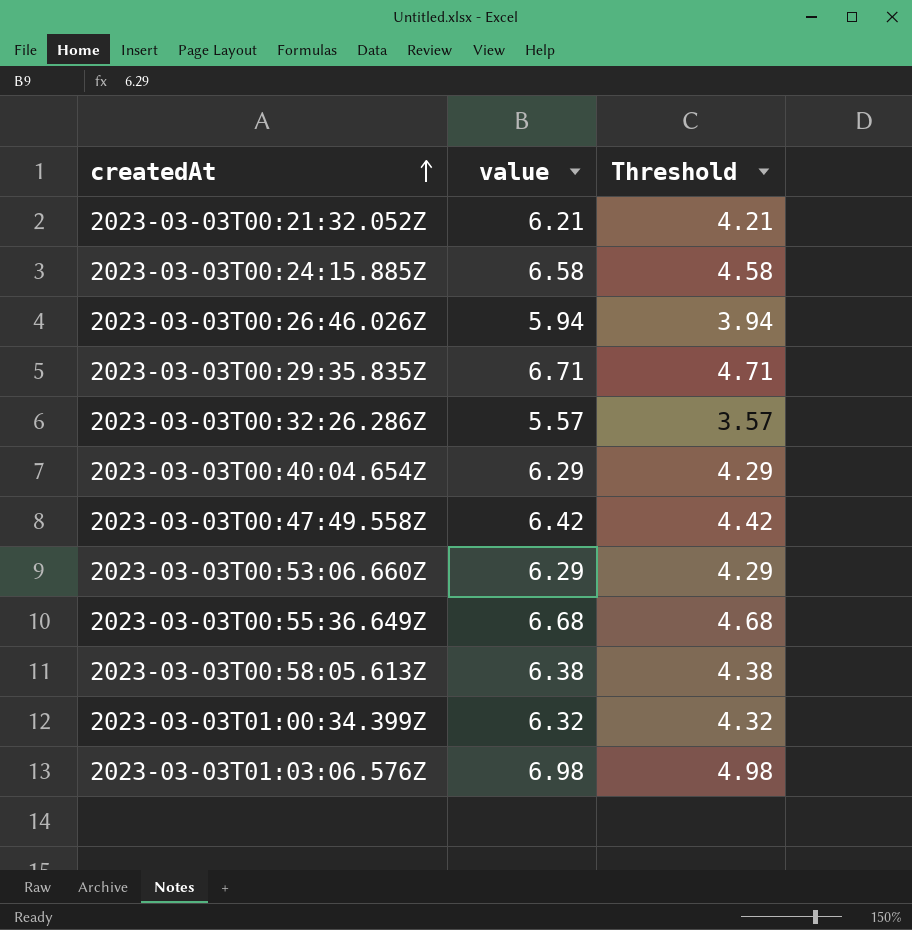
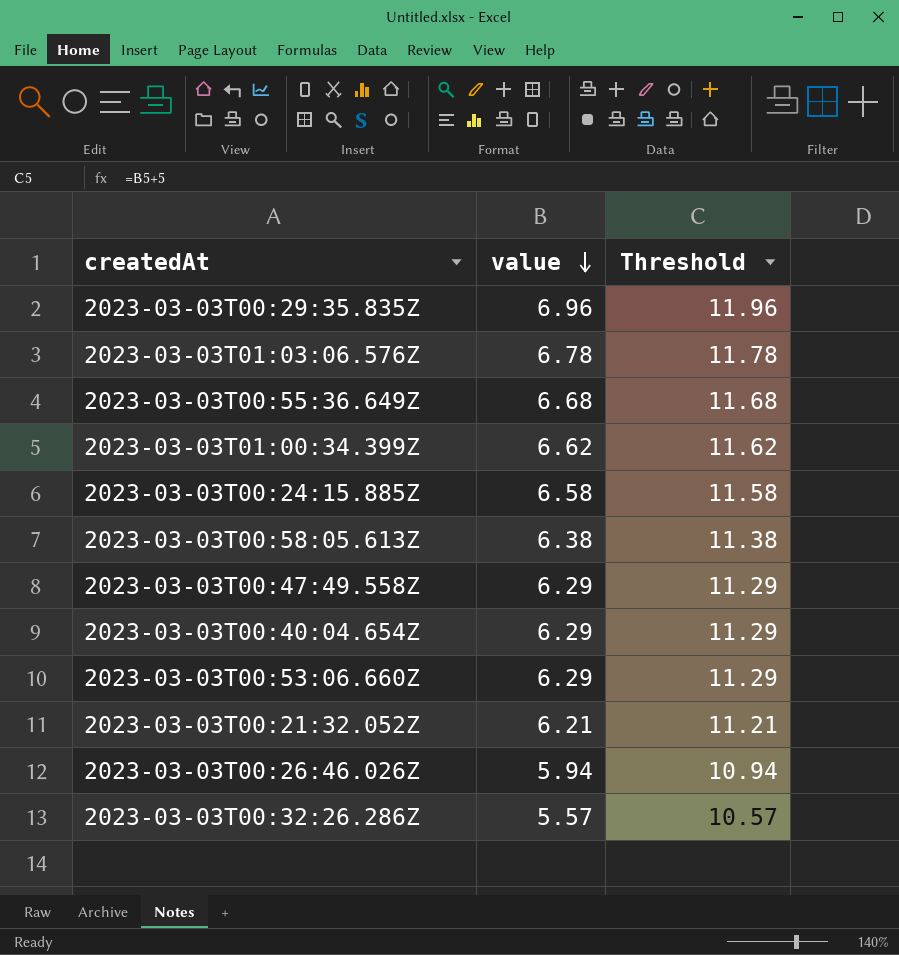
row order: createdAt ascending -> value descending
column Threshold | formula: [value] - 2 -> [value] + 5
2023-03-03T00:29:35.835Z | value: 6.71 -> 6.96
2023-03-03T01:03:06.576Z | value: 6.98 -> 6.78
2023-03-03T01:00:34.399Z | value: 6.32 -> 6.62
2023-03-03T00:47:49.558Z | value: 6.42 -> 6.29

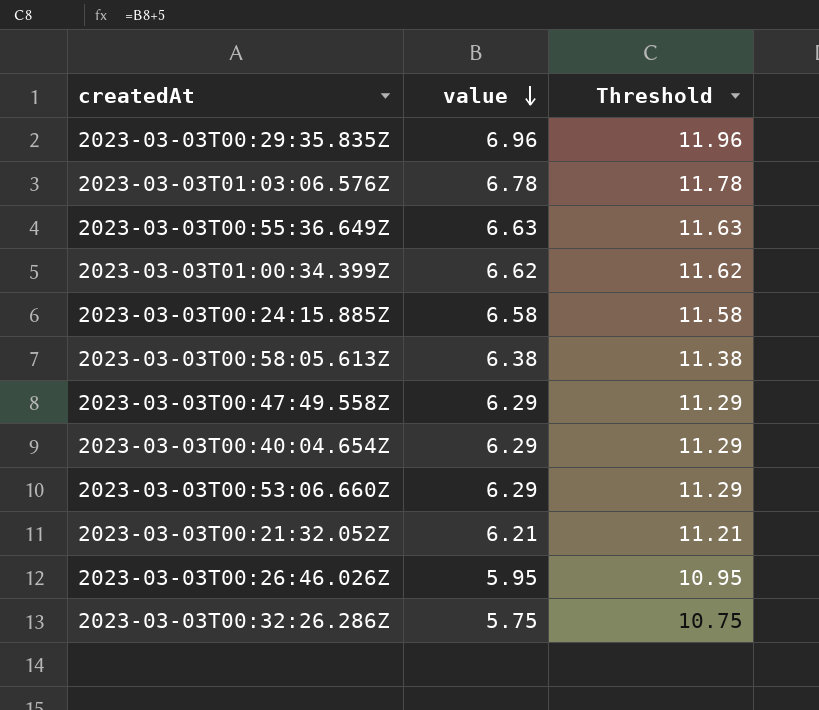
2023-03-03T00:55:36.649Z | value: 6.68 -> 6.63
2023-03-03T00:55:36.649Z | Threshold: 11.68 -> 11.63
2023-03-03T00:26:46.026Z | value: 5.94 -> 5.95
2023-03-03T00:26:46.026Z | Threshold: 10.94 -> 10.95
2023-03-03T00:32:26.286Z | value: 5.57 -> 5.75
2023-03-03T00:32:26.286Z | Threshold: 10.57 -> 10.75

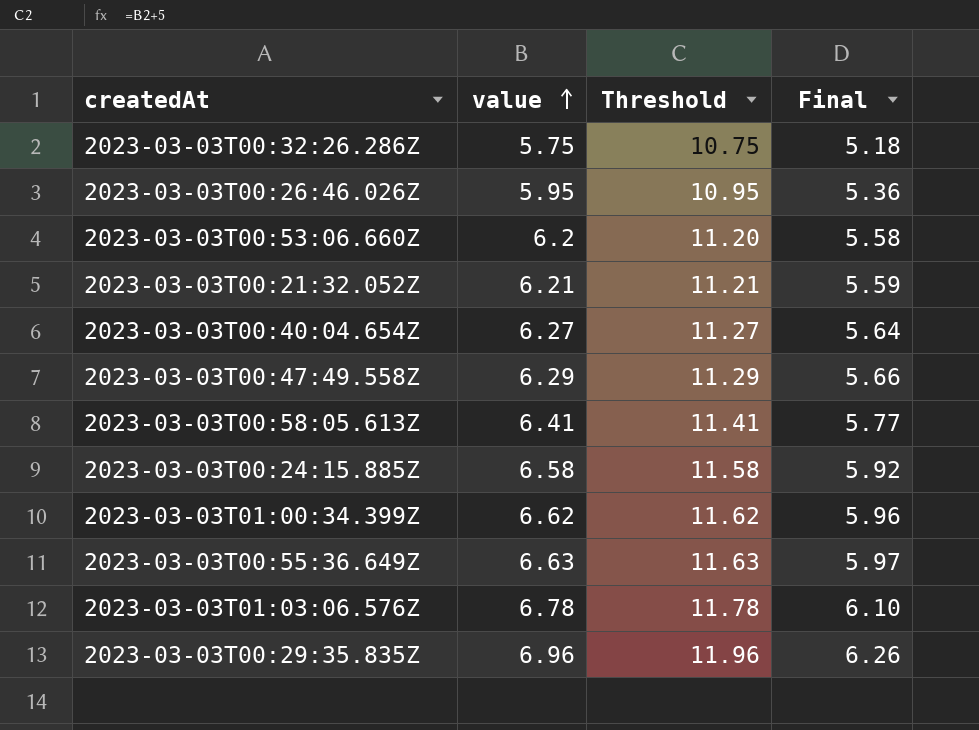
row order: value descending -> value ascending
column Final | formula: none -> [value] * 0.9
2023-03-03T00:53:06.660Z | value: 6.29 -> 6.2
2023-03-03T00:53:06.660Z | Threshold: 11.29 -> 11.20
2023-03-03T00:40:04.654Z | value: 6.29 -> 6.27
2023-03-03T00:40:04.654Z | Threshold: 11.29 -> 11.27
2023-03-03T00:58:05.613Z | value: 6.38 -> 6.41
2023-03-03T00:58:05.613Z | Threshold: 11.38 -> 11.41

